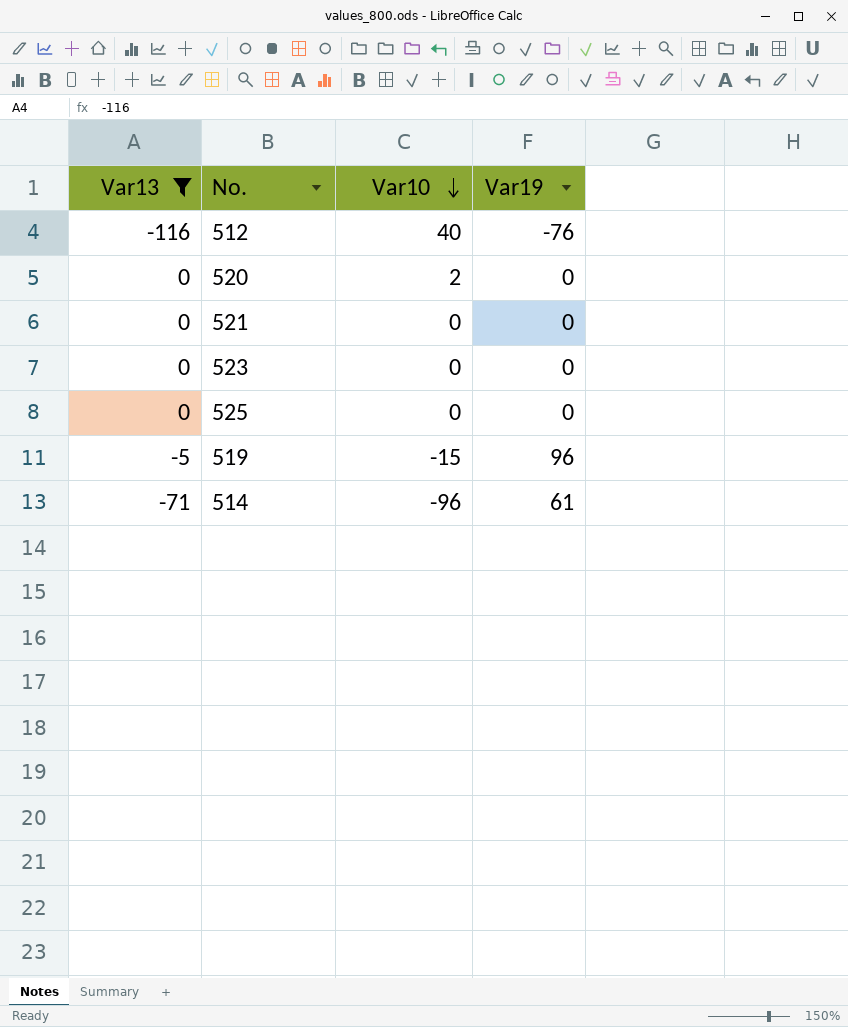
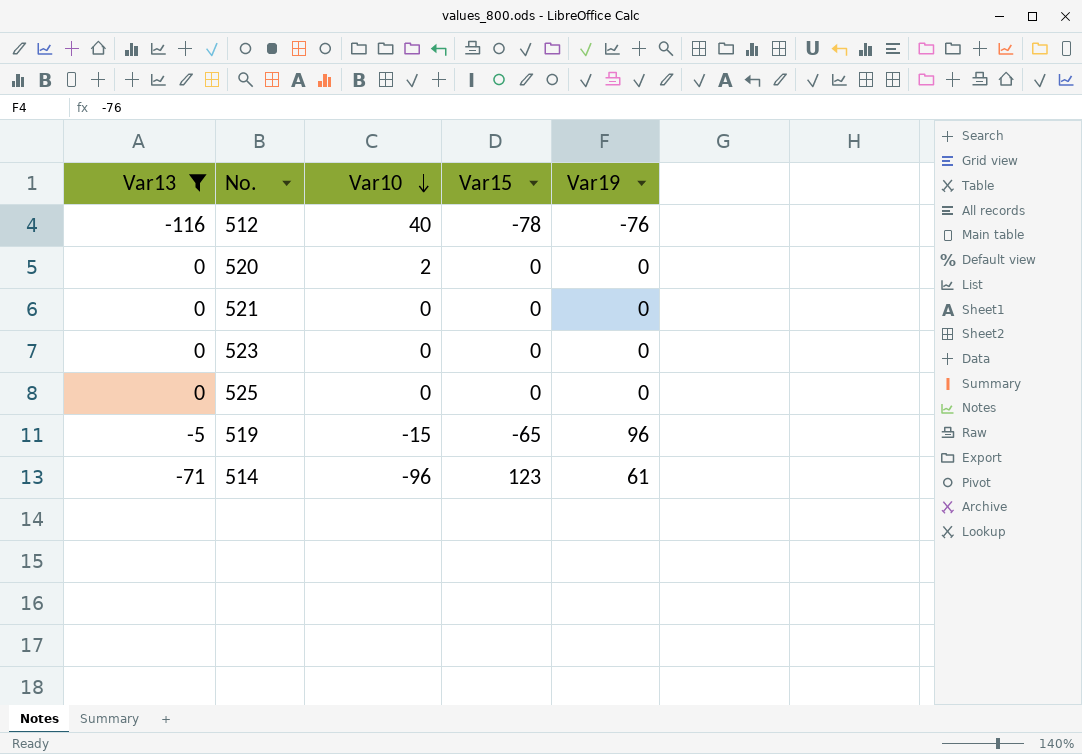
column Var15 | position: none -> 4

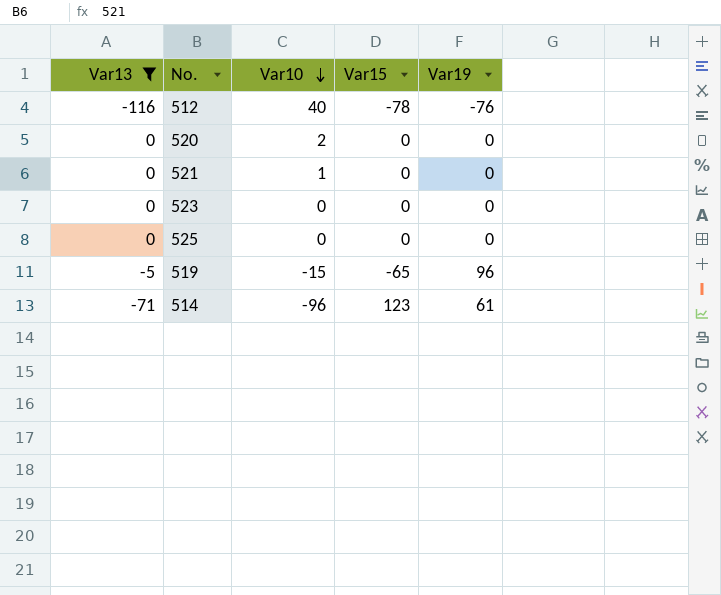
521 | Var10: 0 -> 1

